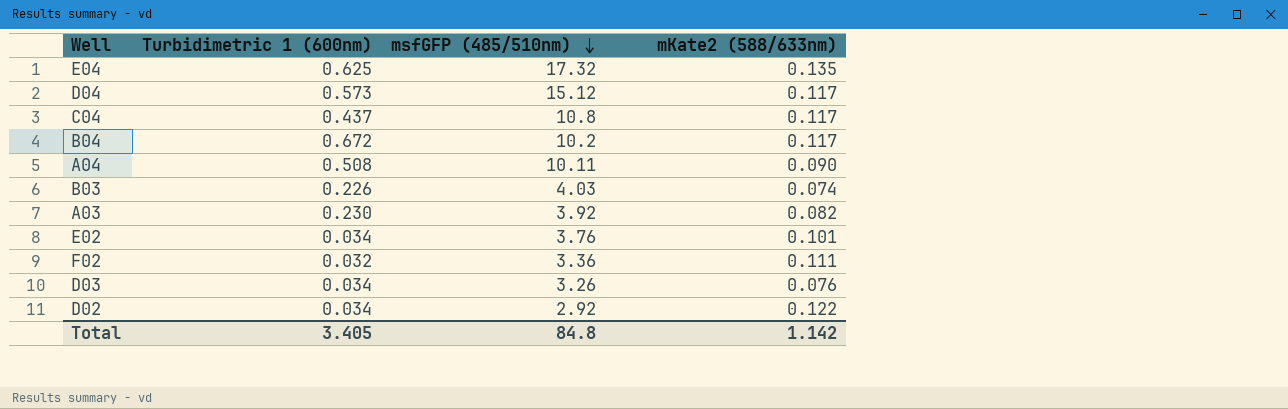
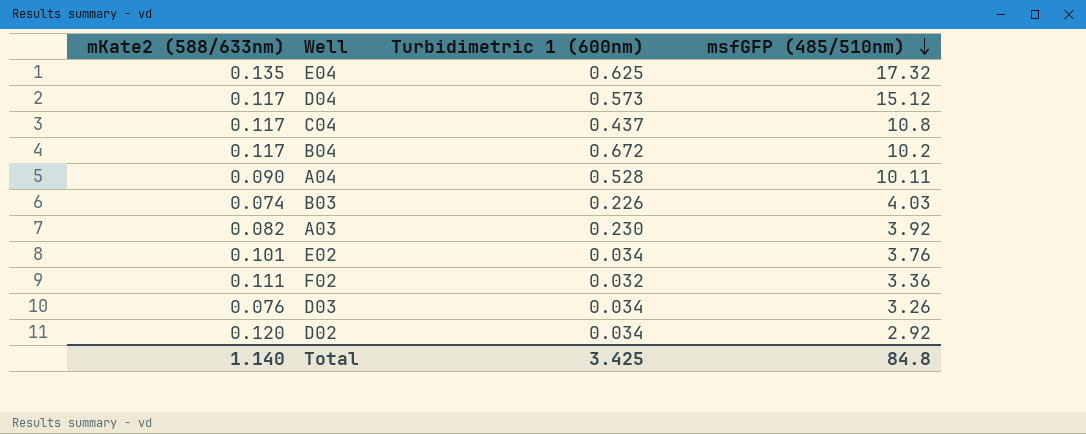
column mKate2 (588/633nm) | position: 4 -> 1
A04 | Turbidimetric 1 (600nm): 0.508 -> 0.528
D02 | mKate2 (588/633nm): 0.122 -> 0.120
Total | mKate2 (588/633nm): 1.142 -> 1.140
Total | Turbidimetric 1 (600nm): 3.405 -> 3.425

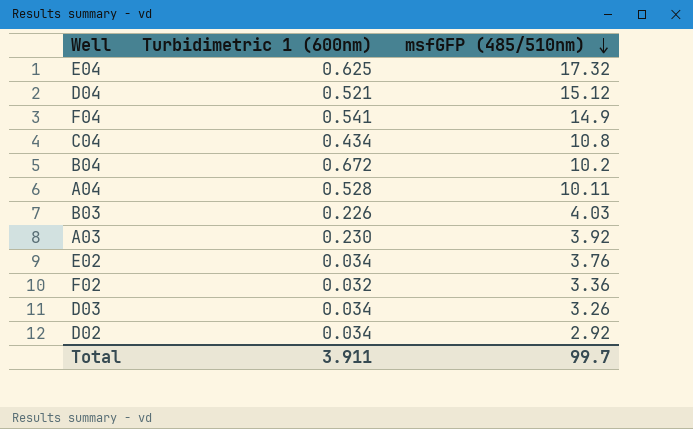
column mKate2 (588/633nm) | position: 1 -> none
D04 | Turbidimetric 1 (600nm): 0.573 -> 0.521
row F04: none -> 0.541 | 14.9
C04 | Turbidimetric 1 (600nm): 0.437 -> 0.434
Total | Turbidimetric 1 (600nm): 3.425 -> 3.911
Total | msfGFP (485/510nm): 84.8 -> 99.7

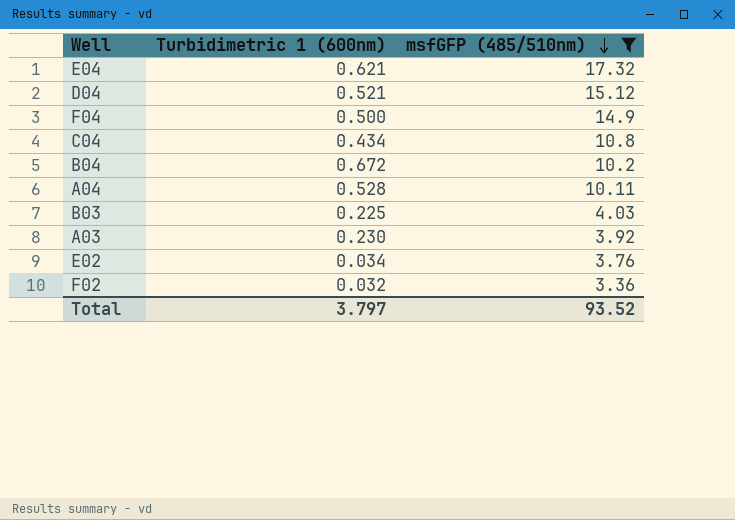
filter: none -> msfGFP (485/510nm) >= 3.36
E04 | Turbidimetric 1 (600nm): 0.625 -> 0.621
F04 | Turbidimetric 1 (600nm): 0.541 -> 0.500
B03 | Turbidimetric 1 (600nm): 0.226 -> 0.225
Total | Turbidimetric 1 (600nm): 3.911 -> 3.797
Total | msfGFP (485/510nm): 99.7 -> 93.52

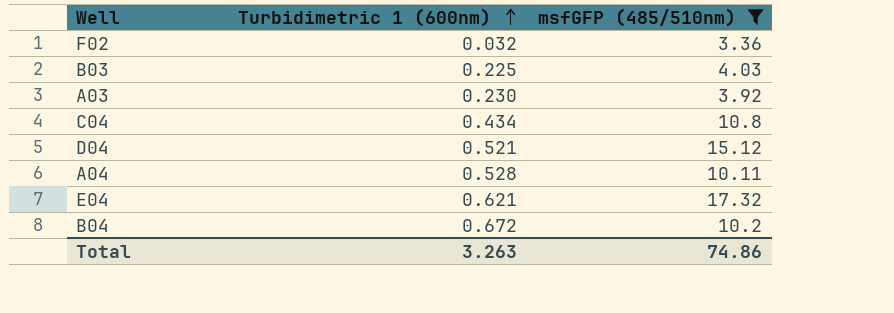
row order: msfGFP (485/510nm) descending -> Turbidimetric 1 (600nm) ascending
row F04: 0.500 | 14.9 -> none
row E02: 0.034 | 3.76 -> none
Total | Turbidimetric 1 (600nm): 3.797 -> 3.263
Total | msfGFP (485/510nm): 93.52 -> 74.86

